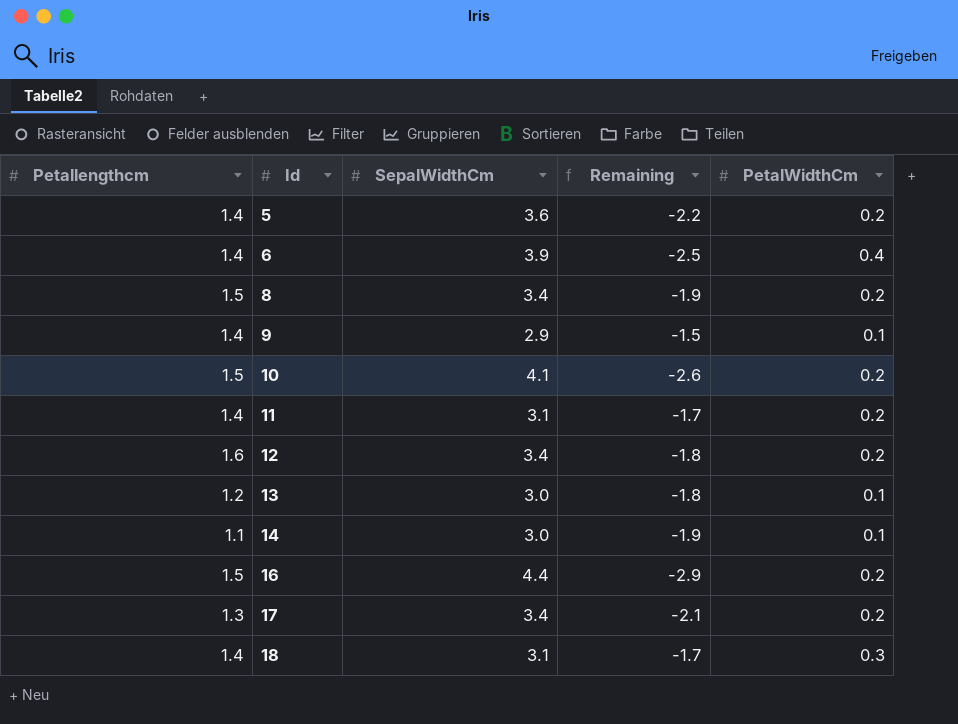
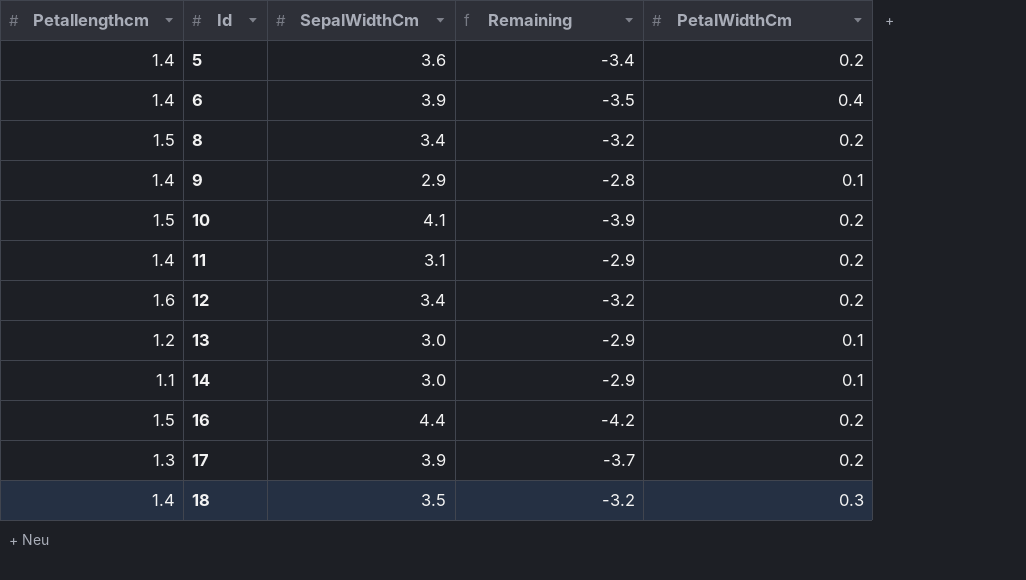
column Remaining | formula: [Petallengthcm] - [SepalWidthCm] -> [PetalWidthCm] - [SepalWidthCm]
17 | SepalWidthCm: 3.4 -> 3.9
18 | SepalWidthCm: 3.1 -> 3.5

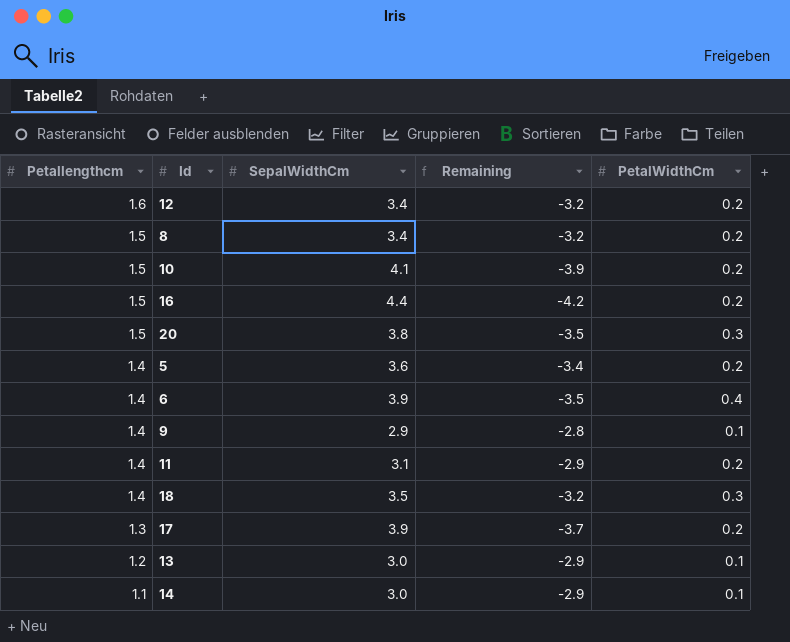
row order: Id ascending -> Petallengthcm descending
row 20: none -> 1.5 | 3.8 | -3.5 | 0.3

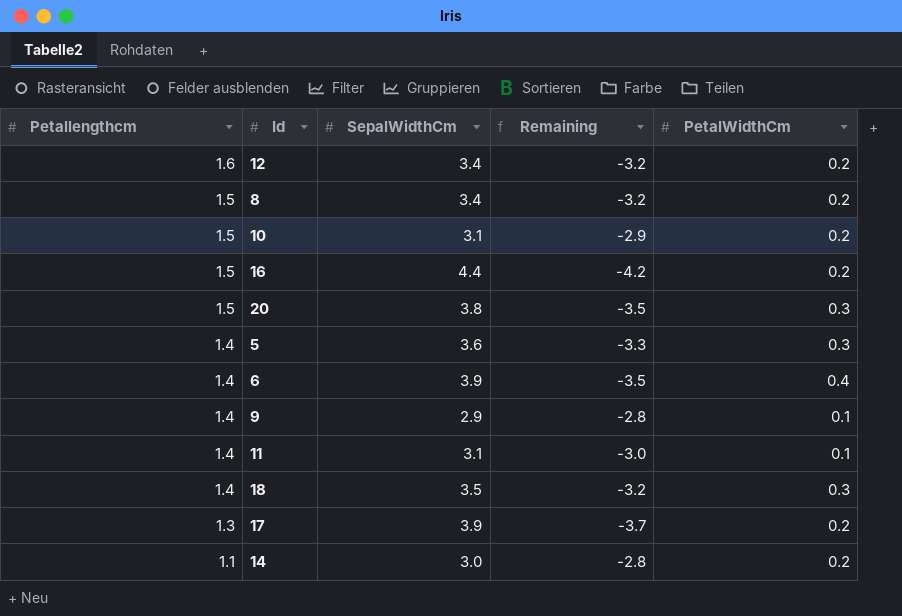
row 13: 1.2 | 3.0 | -2.9 | 0.1 -> none
10 | SepalWidthCm: 4.1 -> 3.1
10 | Remaining: -3.9 -> -2.9
5 | Remaining: -3.4 -> -3.3
5 | PetalWidthCm: 0.2 -> 0.3
11 | Remaining: -2.9 -> -3.0
11 | PetalWidthCm: 0.2 -> 0.1
14 | Remaining: -2.9 -> -2.8
14 | PetalWidthCm: 0.1 -> 0.2

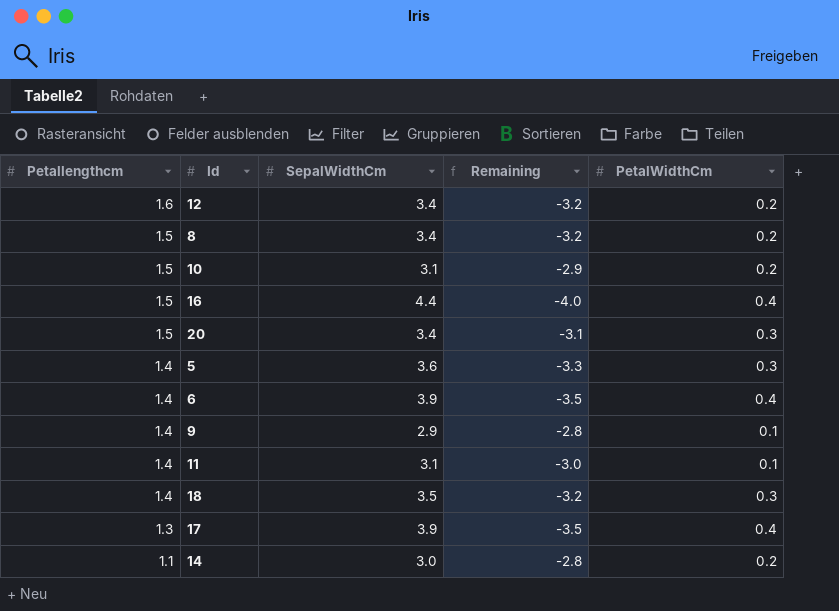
16 | Remaining: -4.2 -> -4.0
16 | PetalWidthCm: 0.2 -> 0.4
20 | SepalWidthCm: 3.8 -> 3.4
20 | Remaining: -3.5 -> -3.1
17 | Remaining: -3.7 -> -3.5
17 | PetalWidthCm: 0.2 -> 0.4

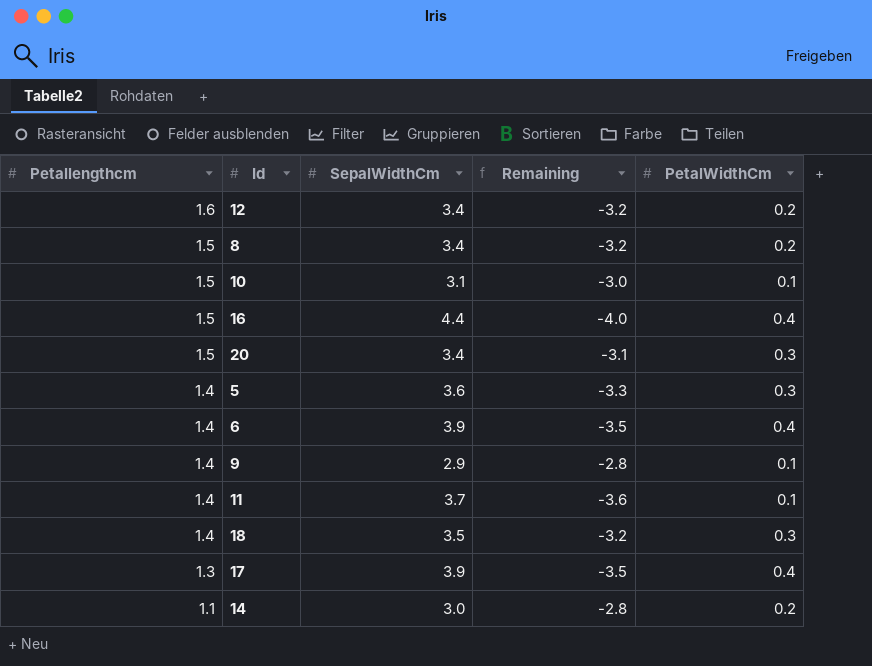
10 | Remaining: -2.9 -> -3.0
10 | PetalWidthCm: 0.2 -> 0.1
11 | SepalWidthCm: 3.1 -> 3.7
11 | Remaining: -3.0 -> -3.6

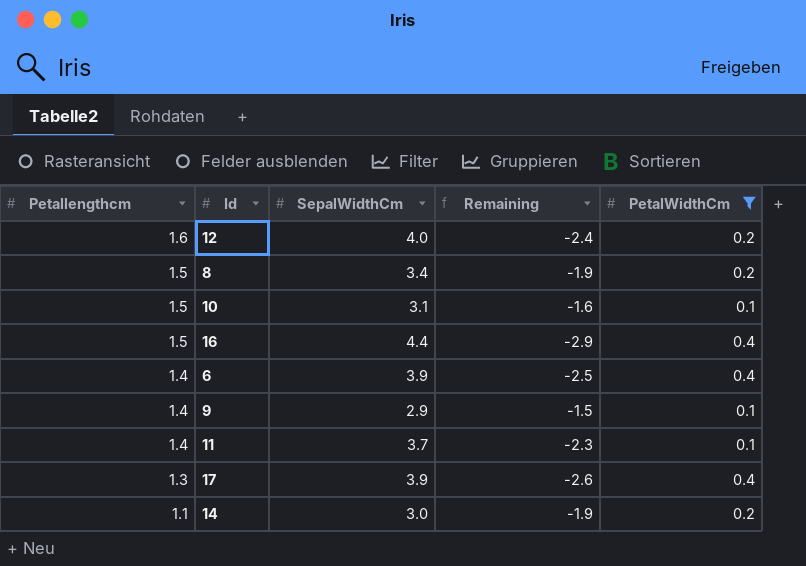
filter: none -> PetalWidthCm != 0.3
column Remaining | formula: [PetalWidthCm] - [SepalWidthCm] -> [Petallengthcm] - [SepalWidthCm]
12 | SepalWidthCm: 3.4 -> 4.0

